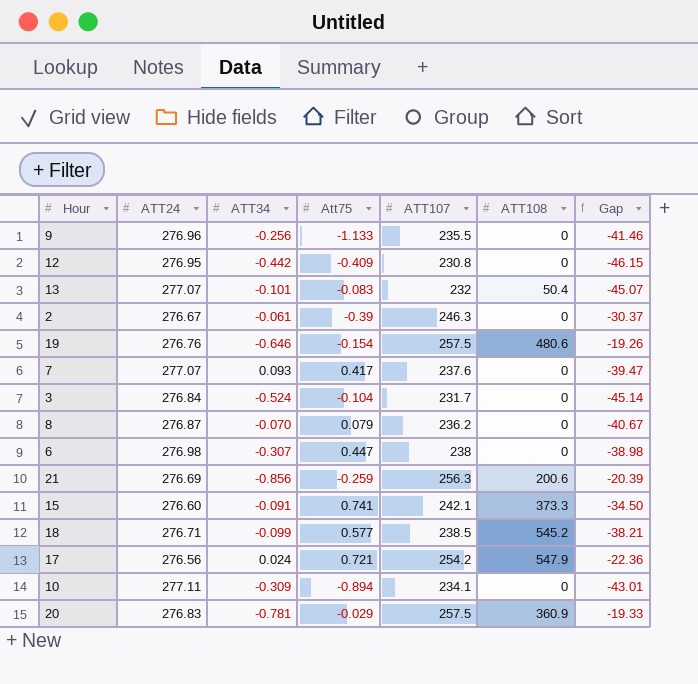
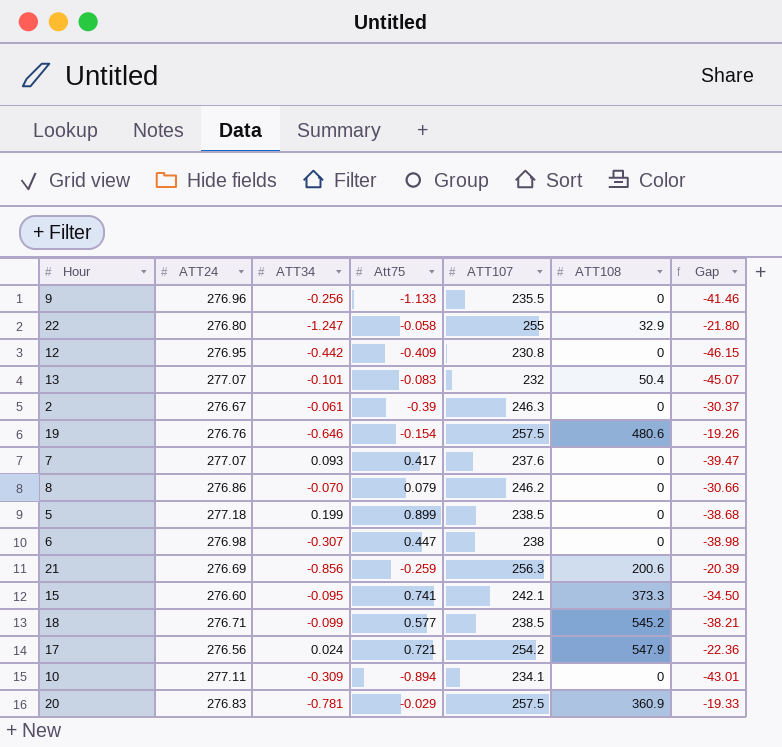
row 3: 276.84 | -0.524 | -0.104 | 231.7 | 0 | -45.14 -> none
row 22: none -> 276.80 | -1.247 | -0.058 | 255 | 32.9 | -21.80
8 | ATT24: 276.87 -> 276.86
8 | ATT107: 236.2 -> 246.2
8 | Gap: -40.67 -> -30.66
row 5: none -> 277.18 | 0.199 | 0.899 | 238.5 | 0 | -38.68
15 | ATT34: -0.091 -> -0.095

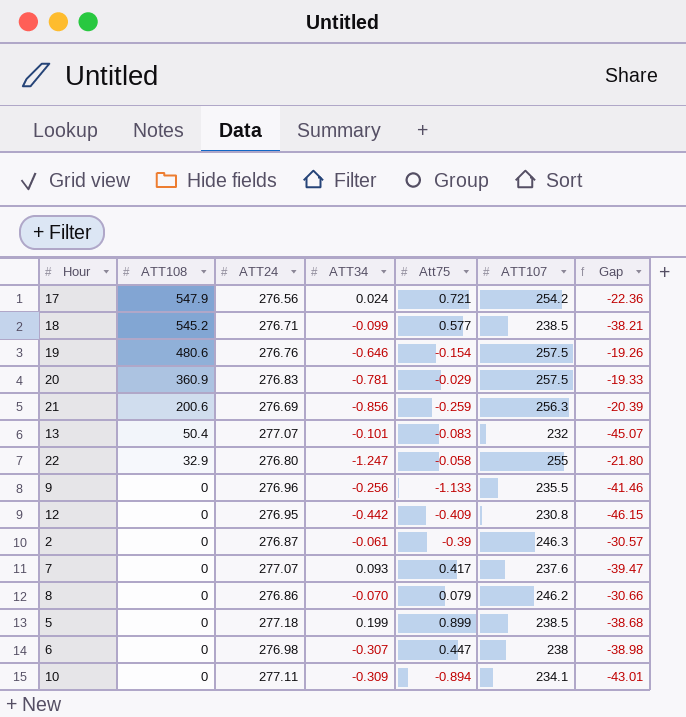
row order: none -> ATT108 descending
column ATT108 | position: 6 -> 2
row 15: 276.60 | -0.095 | 0.741 | 242.1 | 373.3 | -34.50 -> none
2 | ATT24: 276.67 -> 276.87
2 | Gap: -30.37 -> -30.57

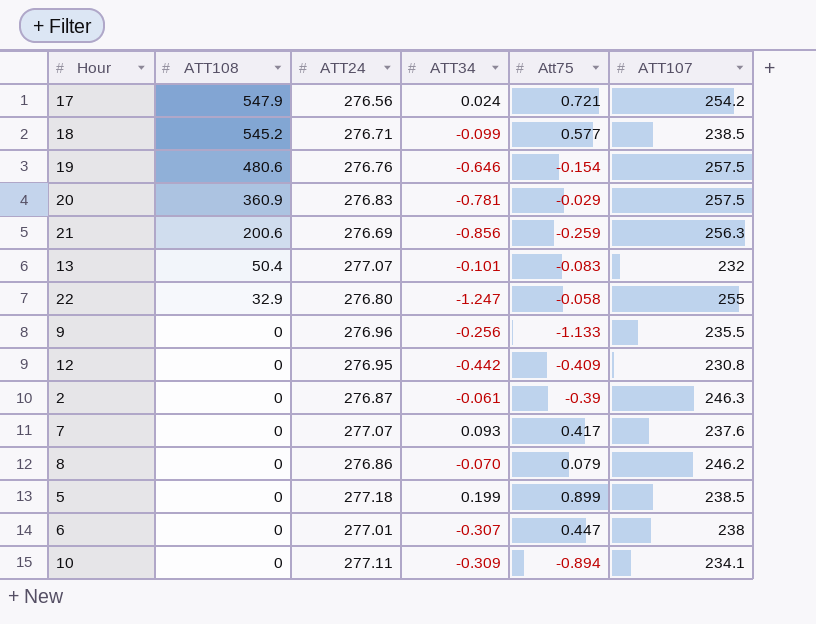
column Gap | formula: [ATT107] - [ATT24] -> none
6 | ATT24: 276.98 -> 277.01

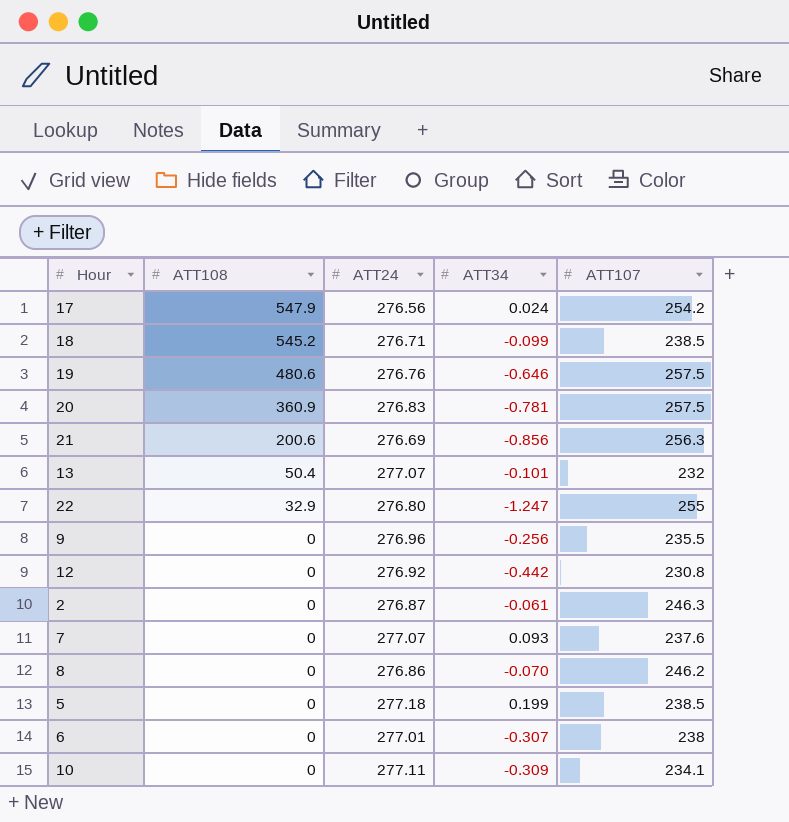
column Att75 | position: 5 -> none
12 | ATT24: 276.95 -> 276.92

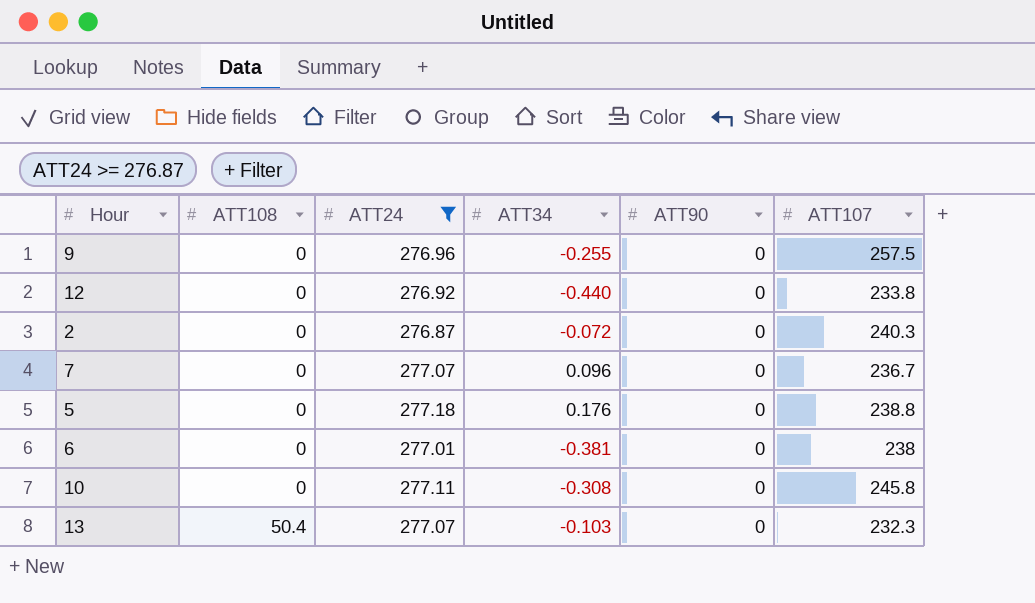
filter: none -> ATT24 >= 276.87
row order: ATT108 descending -> ATT108 ascending
column ATT90 | position: none -> 5
9 | ATT34: -0.256 -> -0.255
9 | ATT107: 235.5 -> 257.5
12 | ATT34: -0.442 -> -0.440
12 | ATT107: 230.8 -> 233.8
2 | ATT34: -0.061 -> -0.072
2 | ATT107: 246.3 -> 240.3
7 | ATT34: 0.093 -> 0.096
7 | ATT107: 237.6 -> 236.7
5 | ATT34: 0.199 -> 0.176
5 | ATT107: 238.5 -> 238.8
6 | ATT34: -0.307 -> -0.381
10 | ATT34: -0.309 -> -0.308
10 | ATT107: 234.1 -> 245.8
13 | ATT34: -0.101 -> -0.103
13 | ATT107: 232 -> 232.3

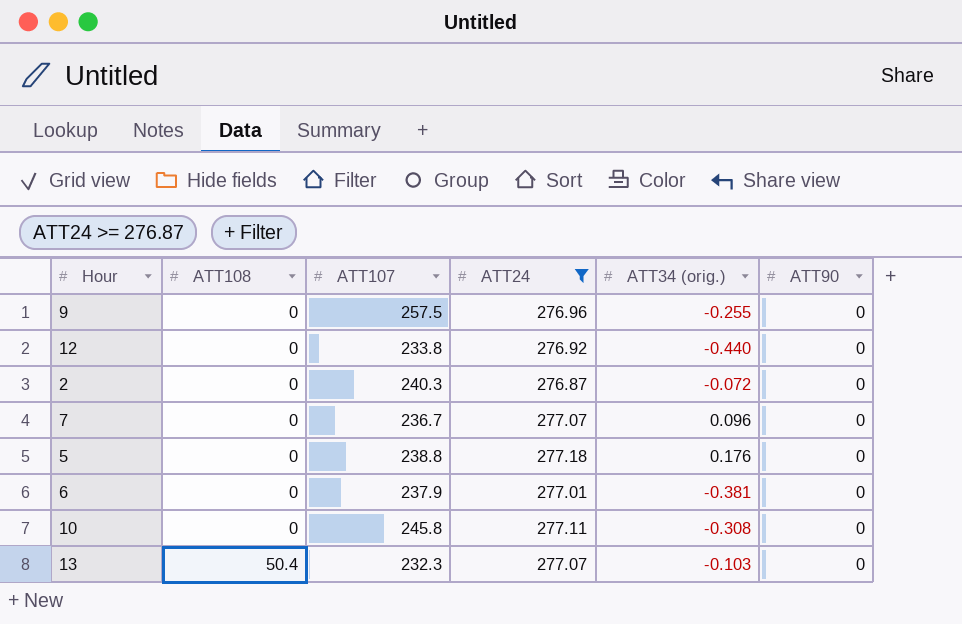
column ATT107 | position: 6 -> 3
column name: ATT34 -> ATT34 (orig.)
6 | ATT107: 238 -> 237.9

